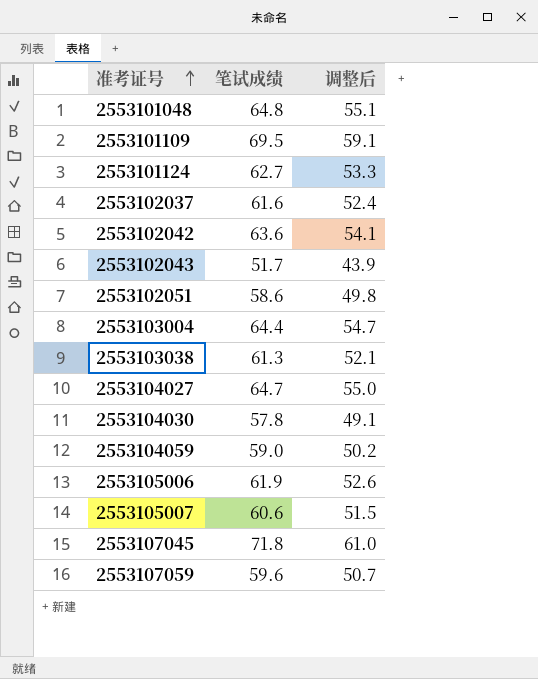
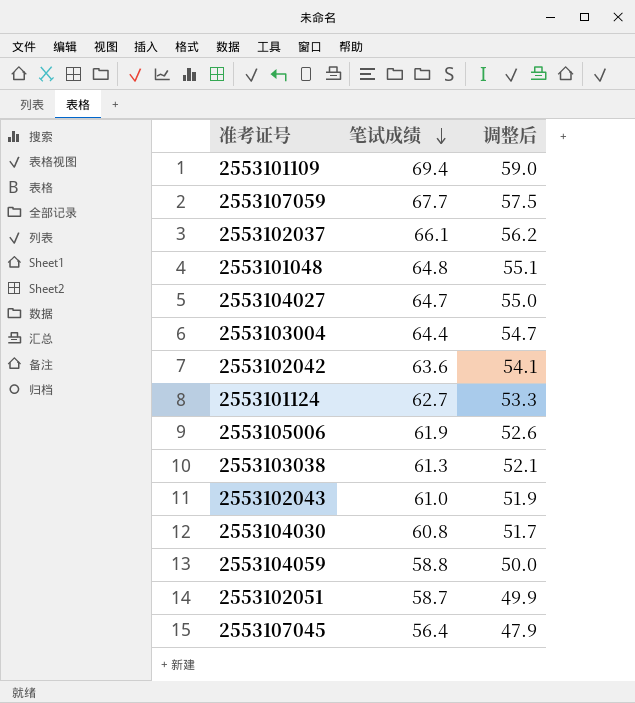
row order: 准考证号 ascending -> 笔试成绩 descending
row 2553105007: 60.6 | 51.5 -> none
2553101109 | 笔试成绩: 69.5 -> 69.4
2553101109 | 调整后: 59.1 -> 59.0
2553107059 | 笔试成绩: 59.6 -> 67.7
2553107059 | 调整后: 50.7 -> 57.5
2553102037 | 笔试成绩: 61.6 -> 66.1
2553102037 | 调整后: 52.4 -> 56.2
2553102043 | 笔试成绩: 51.7 -> 61.0
2553102043 | 调整后: 43.9 -> 51.9
2553104030 | 笔试成绩: 57.8 -> 60.8
2553104030 | 调整后: 49.1 -> 51.7
2553104059 | 笔试成绩: 59.0 -> 58.8
2553104059 | 调整后: 50.2 -> 50.0
2553102051 | 笔试成绩: 58.6 -> 58.7
2553102051 | 调整后: 49.8 -> 49.9
2553107045 | 笔试成绩: 71.8 -> 56.4
2553107045 | 调整后: 61.0 -> 47.9

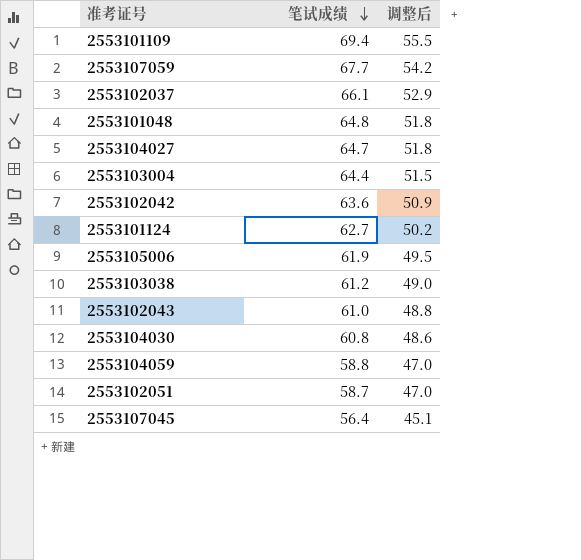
column 调整后 | formula: [笔试成绩] * 0.85 -> [笔试成绩] * 0.8
2553103038 | 笔试成绩: 61.3 -> 61.2

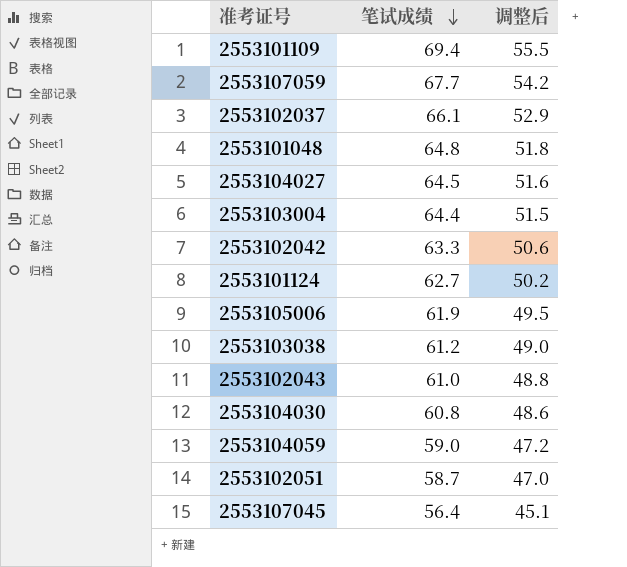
2553104027 | 笔试成绩: 64.7 -> 64.5
2553104027 | 调整后: 51.8 -> 51.6
2553102042 | 笔试成绩: 63.6 -> 63.3
2553102042 | 调整后: 50.9 -> 50.6
2553104059 | 笔试成绩: 58.8 -> 59.0
2553104059 | 调整后: 47.0 -> 47.2

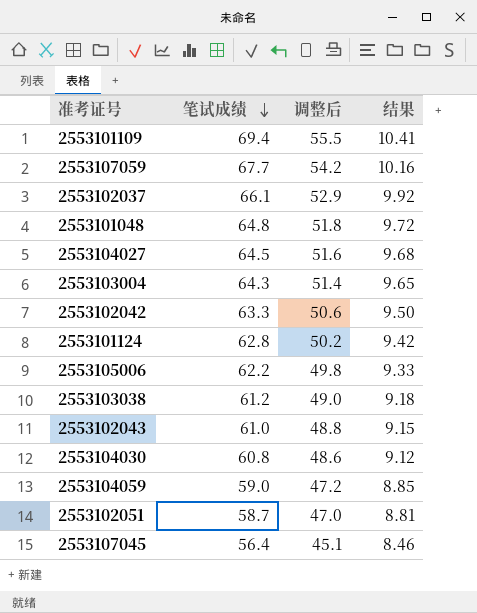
column 结果 | formula: none -> [笔试成绩] * 0.15
2553103004 | 笔试成绩: 64.4 -> 64.3
2553103004 | 调整后: 51.5 -> 51.4
2553101124 | 笔试成绩: 62.7 -> 62.8
2553105006 | 笔试成绩: 61.9 -> 62.2
2553105006 | 调整后: 49.5 -> 49.8

